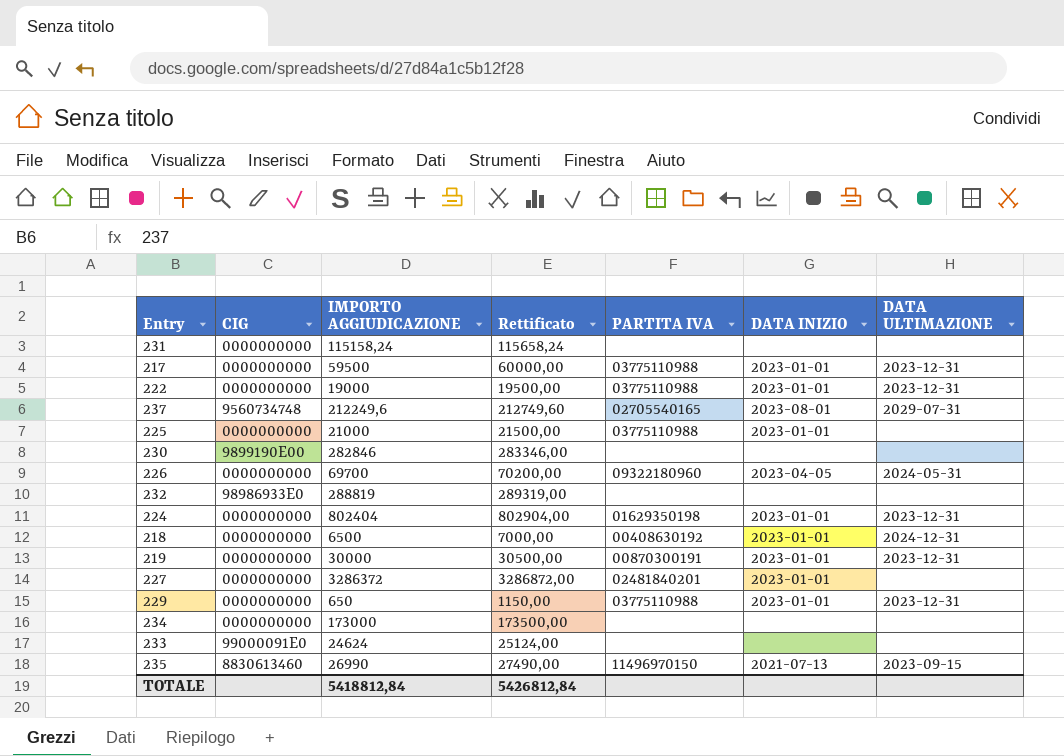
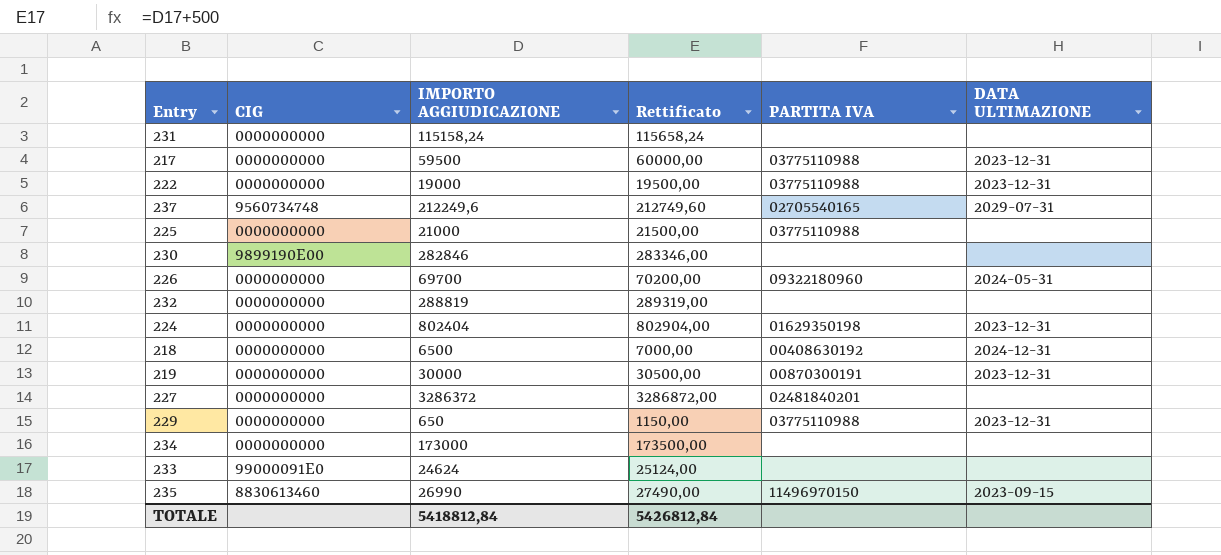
column DATA INIZIO | position: 6 -> none
232 | CIG: 98986933E0 -> 0000000000

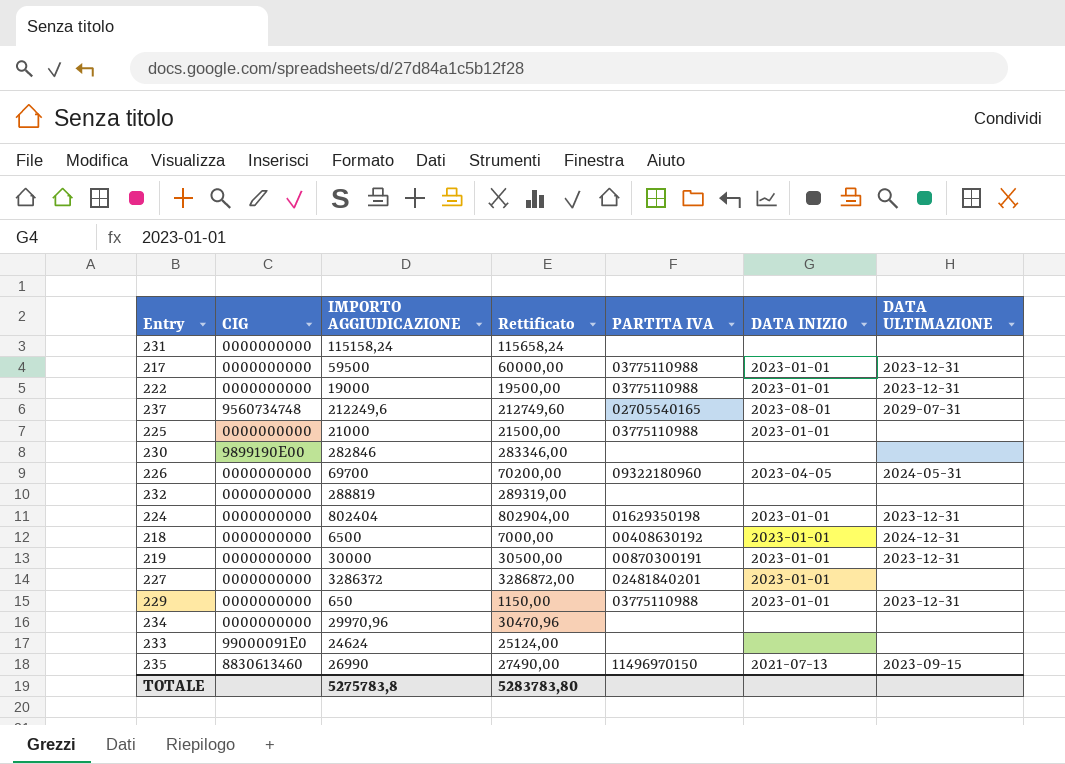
column DATA INIZIO | position: none -> 6
234 | IMPORTO AGGIUDICAZIONE: 173000 -> 29970,96
234 | Rettificato: 173500,00 -> 30470,96
TOTALE | IMPORTO AGGIUDICAZIONE: 5418812,84 -> 5275783,8
TOTALE | Rettificato: 5426812,84 -> 5283783,80

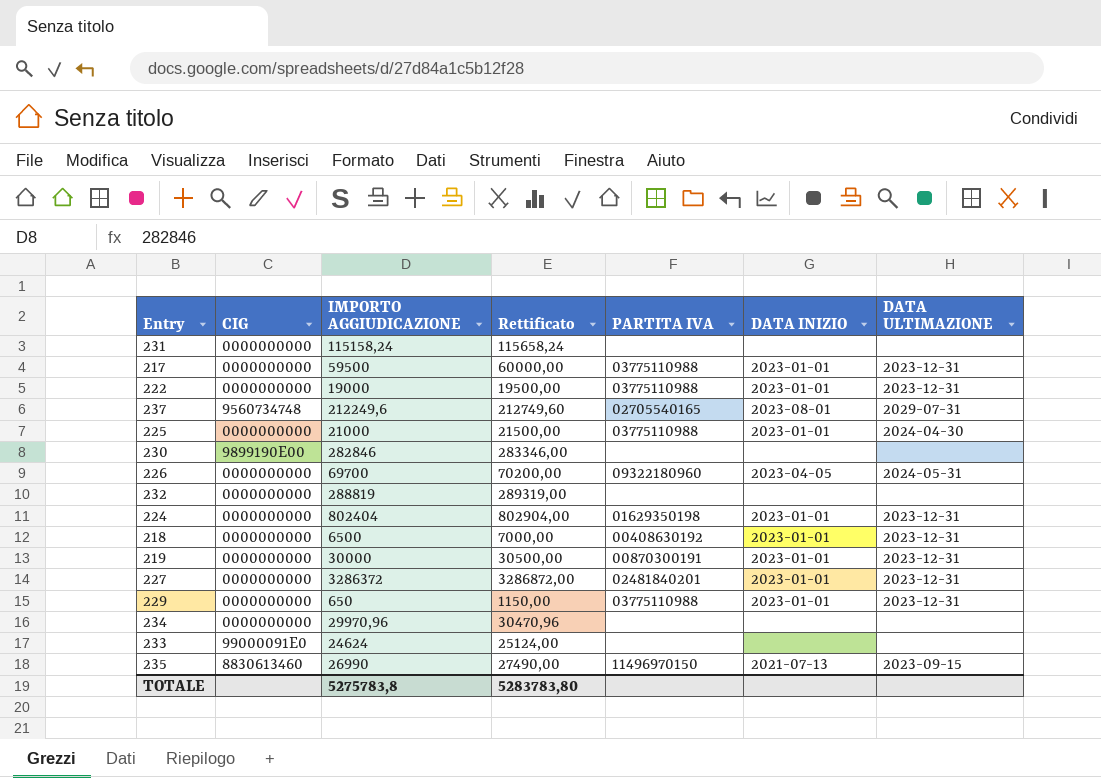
225 | DATA ULTIMAZIONE: none -> 2024-04-30
218 | DATA ULTIMAZIONE: 2024-12-31 -> 2023-12-31
227 | DATA ULTIMAZIONE: none -> 2023-12-31

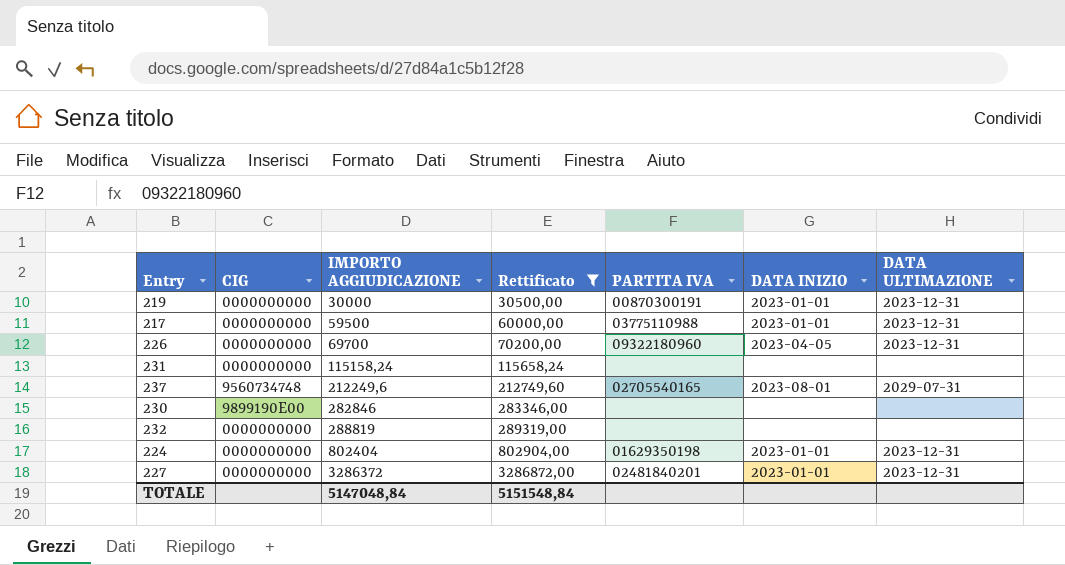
filter: none -> Rettificato >= 30500,00
row order: none -> IMPORTO AGGIUDICAZIONE ascending
226 | DATA ULTIMAZIONE: 2024-05-31 -> 2023-12-31
TOTALE | IMPORTO AGGIUDICAZIONE: 5275783,8 -> 5147048,84
TOTALE | Rettificato: 5283783,80 -> 5151548,84

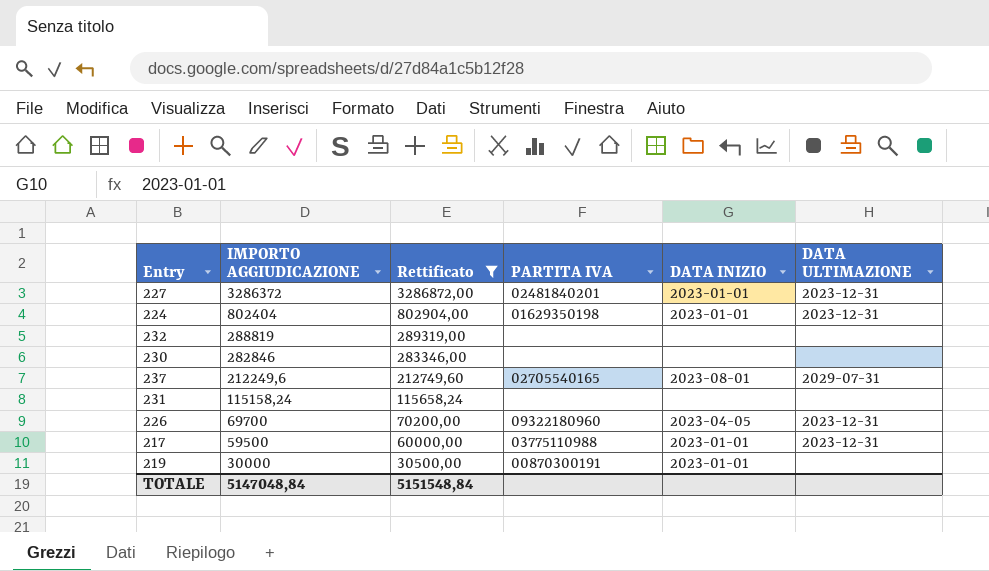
row order: IMPORTO AGGIUDICAZIONE ascending -> IMPORTO AGGIUDICAZIONE descending
column CIG | position: 2 -> none
219 | DATA ULTIMAZIONE: 2023-12-31 -> none

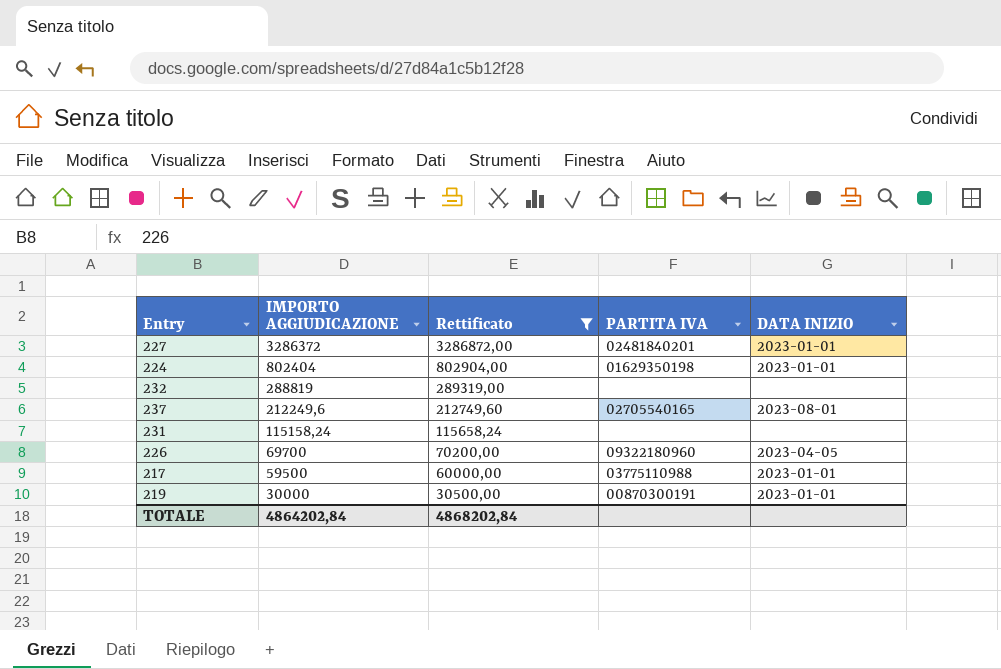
column DATA ULTIMAZIONE | position: 6 -> none
row 230: 282846 | 283346,00 | none | none | none -> none
TOTALE | IMPORTO AGGIUDICAZIONE: 5147048,84 -> 4864202,84
TOTALE | Rettificato: 5151548,84 -> 4868202,84

